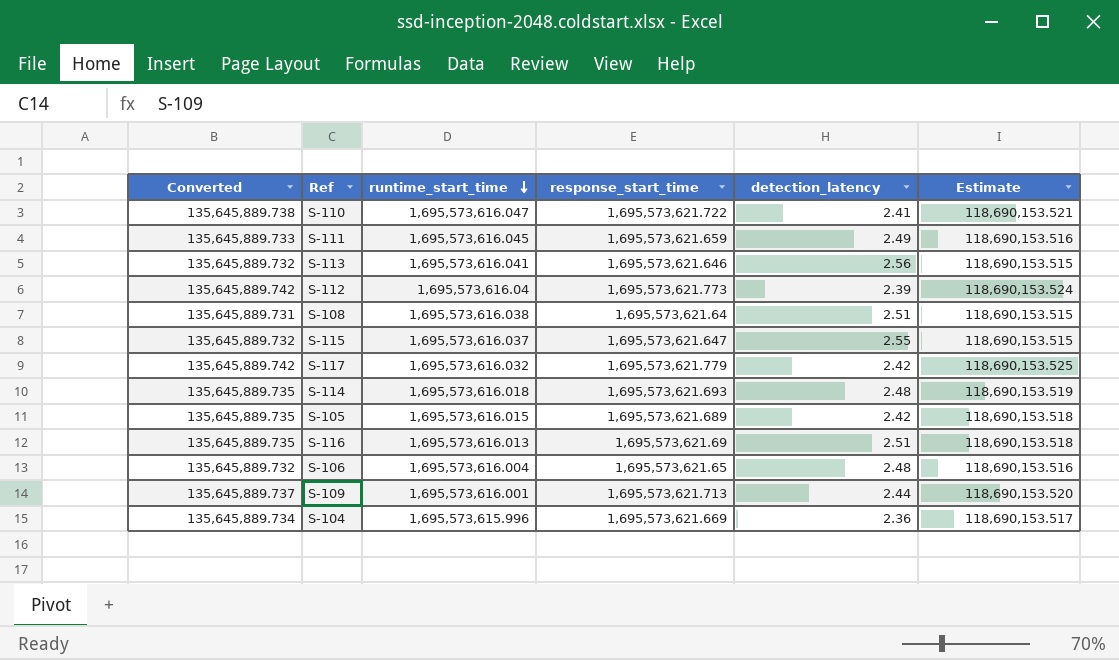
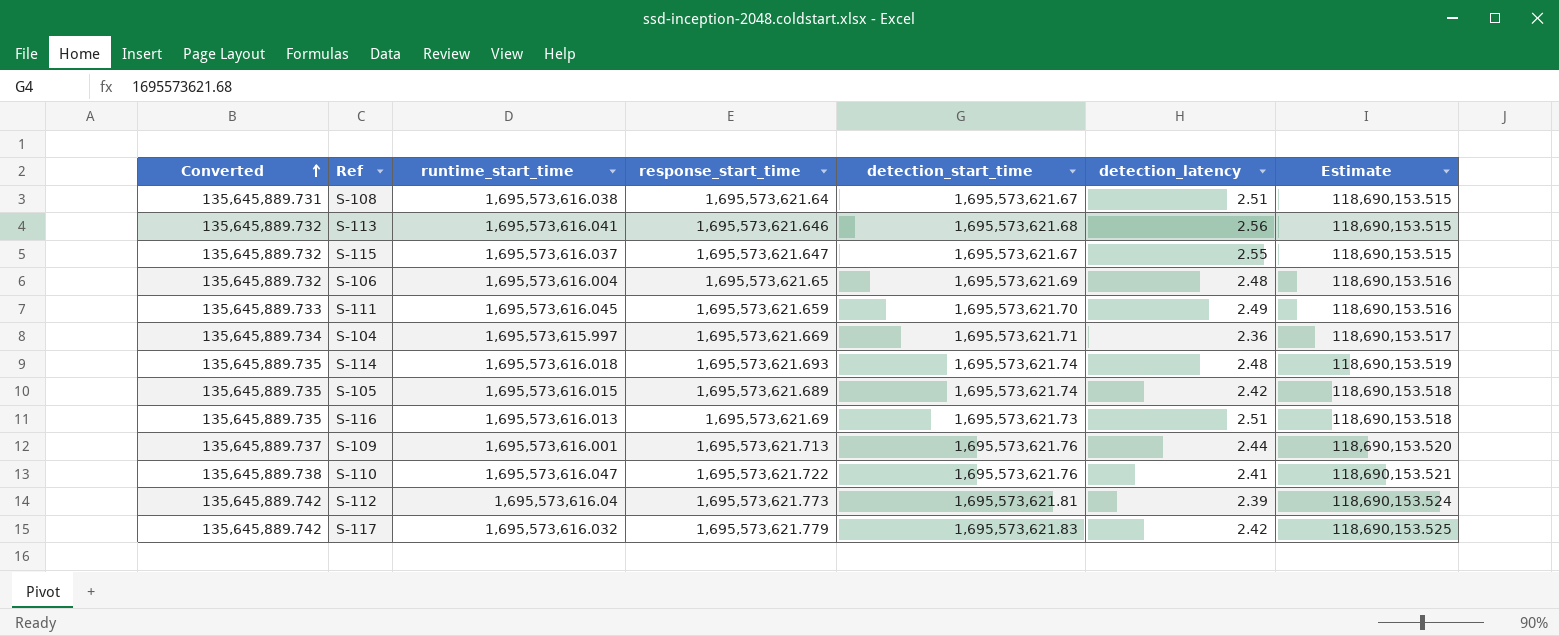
row order: runtime_start_time descending -> Converted ascending
column detection_start_time | position: none -> 5
S-104 | runtime_start_time: 1,695,573,615.996 -> 1,695,573,615.997

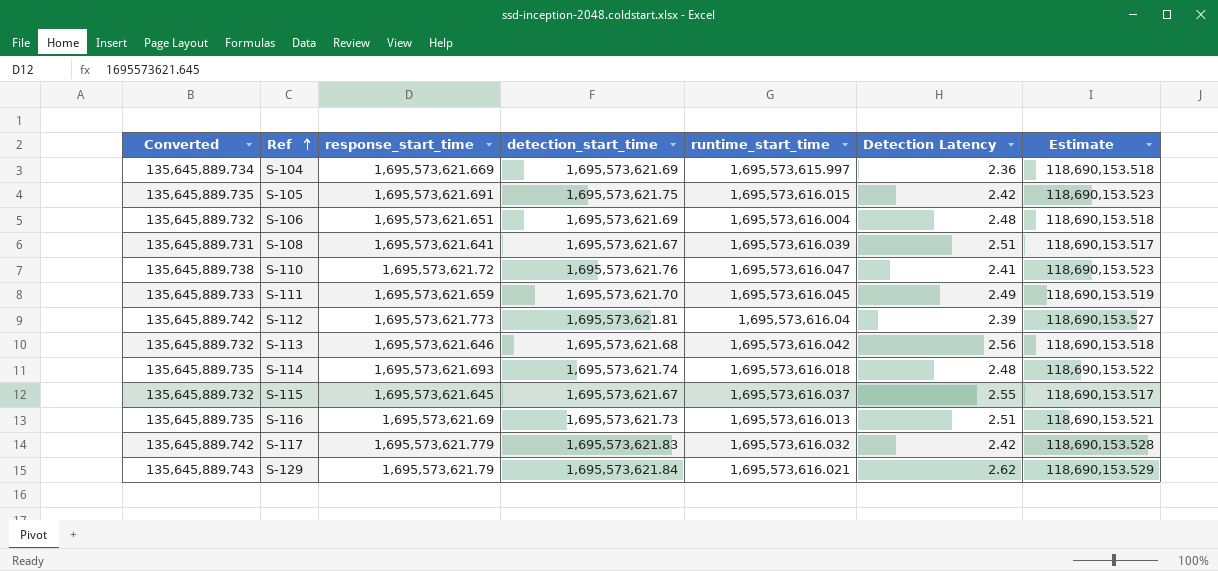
row order: Converted ascending -> Ref ascending
column runtime_start_time | position: 3 -> 5
column name: detection_latency -> Detection Latency
column Estimate | formula: [response_start_time] * 0.07 -> [detection_start_time] * 0.07
row S-109: 135,645,889.737 | 1,695,573,616.001 | 1,695,573,621.713 | 1,695,573,621.76 | 2.44 | 118,690,153.520 -> none
S-104 | detection_start_time: 1,695,573,621.71 -> 1,695,573,621.69
S-105 | response_start_time: 1,695,573,621.689 -> 1,695,573,621.691
S-105 | detection_start_time: 1,695,573,621.74 -> 1,695,573,621.75
S-106 | response_start_time: 1,695,573,621.65 -> 1,695,573,621.651
S-108 | response_start_time: 1,695,573,621.64 -> 1,695,573,621.641
S-108 | runtime_start_time: 1,695,573,616.038 -> 1,695,573,616.039
S-110 | response_start_time: 1,695,573,621.722 -> 1,695,573,621.72
S-113 | runtime_start_time: 1,695,573,616.041 -> 1,695,573,616.042
S-115 | response_start_time: 1,695,573,621.647 -> 1,695,573,621.645
row S-129: none -> 135,645,889.743 | 1,695,573,621.79 | 1,695,573,621.84 | 1,695,573,616.021 | 2.62 | 118,690,153.529

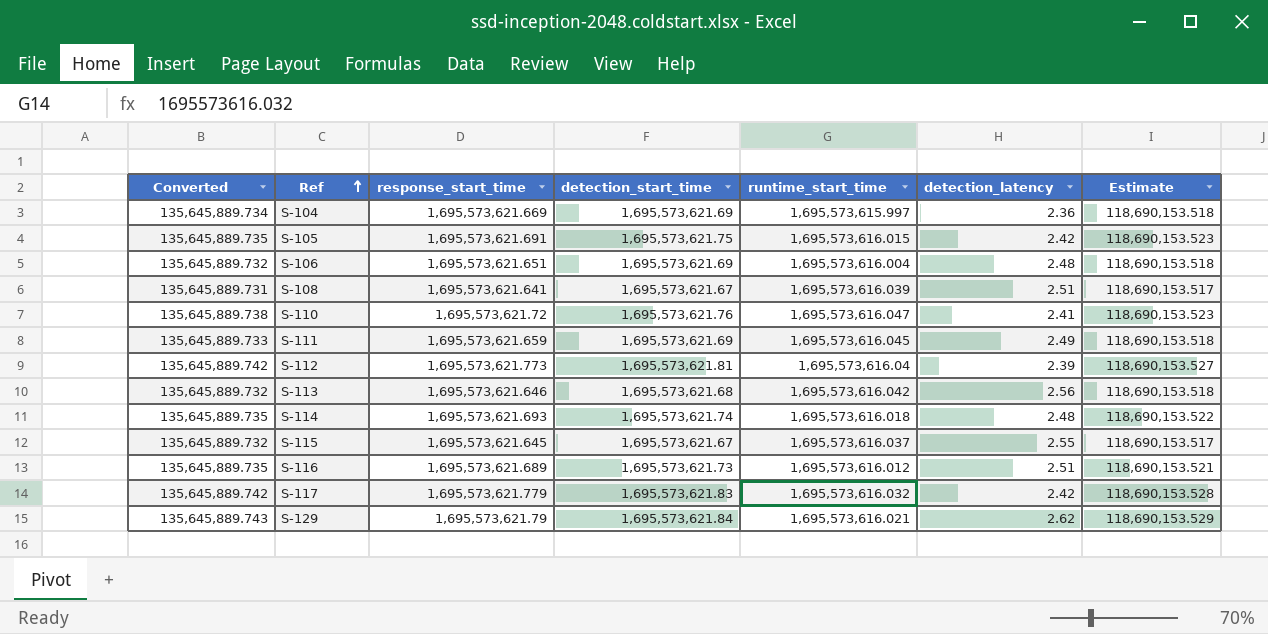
column name: Detection Latency -> detection_latency
S-111 | detection_start_time: 1,695,573,621.70 -> 1,695,573,621.69
S-111 | Estimate: 118,690,153.519 -> 118,690,153.518
S-116 | response_start_time: 1,695,573,621.69 -> 1,695,573,621.689
S-116 | runtime_start_time: 1,695,573,616.013 -> 1,695,573,616.012

